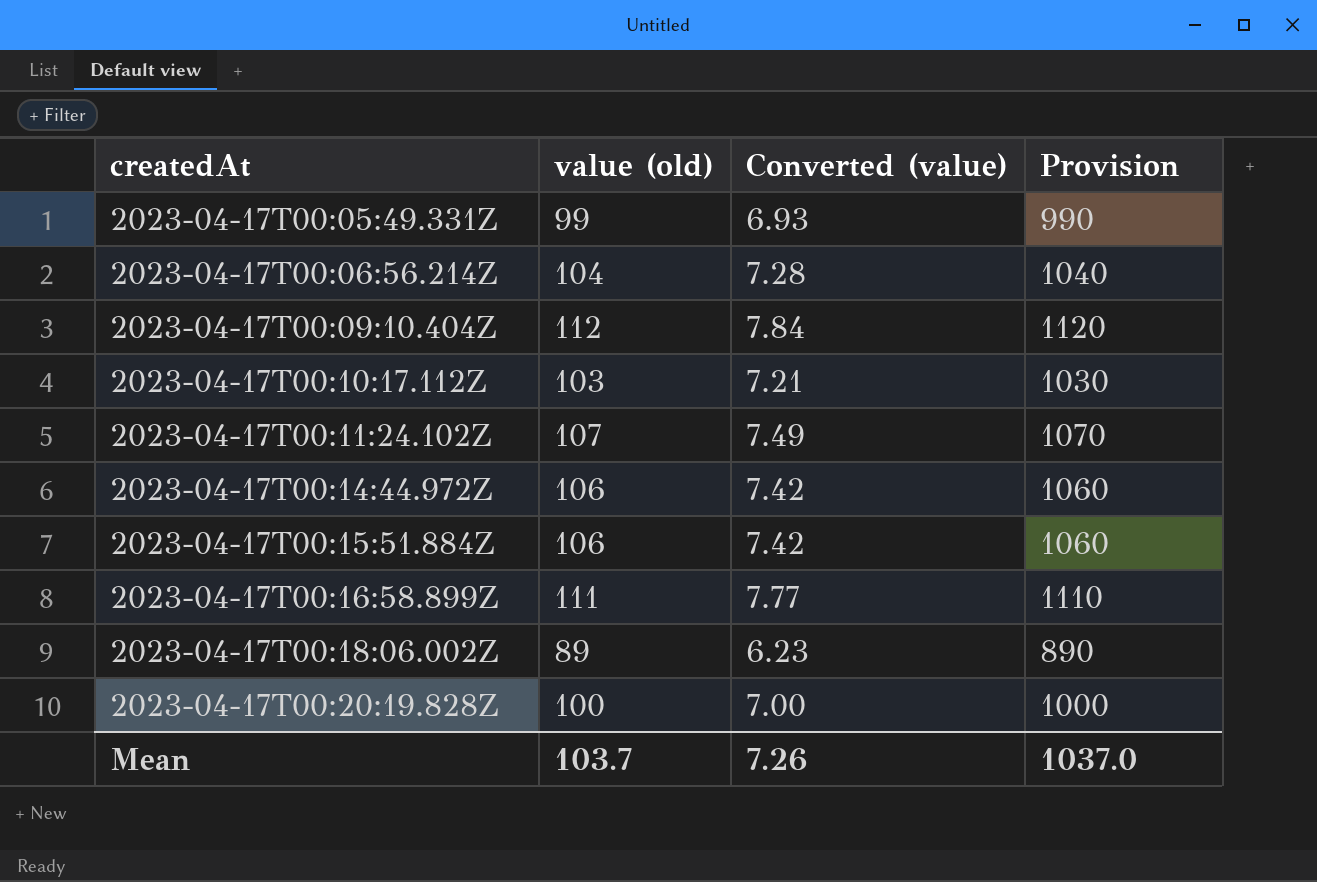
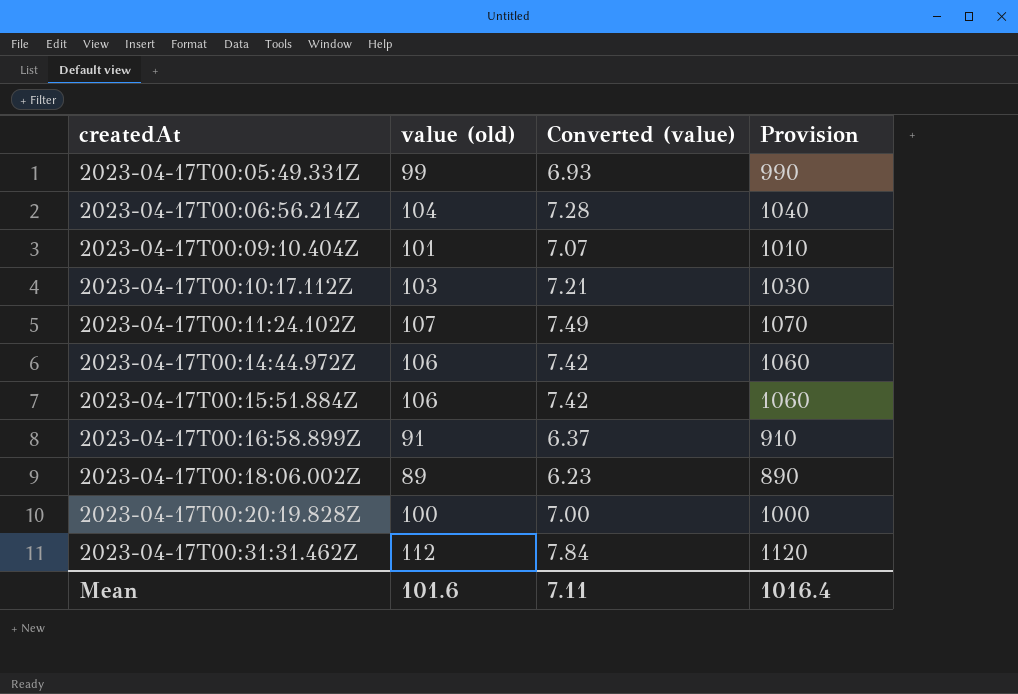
2023-04-17T00:09:10.404Z | value (old): 112 -> 101
2023-04-17T00:09:10.404Z | Converted (value): 7.84 -> 7.07
2023-04-17T00:09:10.404Z | Provision: 1120 -> 1010
2023-04-17T00:16:58.899Z | value (old): 111 -> 91
2023-04-17T00:16:58.899Z | Converted (value): 7.77 -> 6.37
2023-04-17T00:16:58.899Z | Provision: 1110 -> 910
row 2023-04-17T00:31:31.462Z: none -> 112 | 7.84 | 1120
Mean | value (old): 103.7 -> 101.6
Mean | Converted (value): 7.26 -> 7.11
Mean | Provision: 1037.0 -> 1016.4

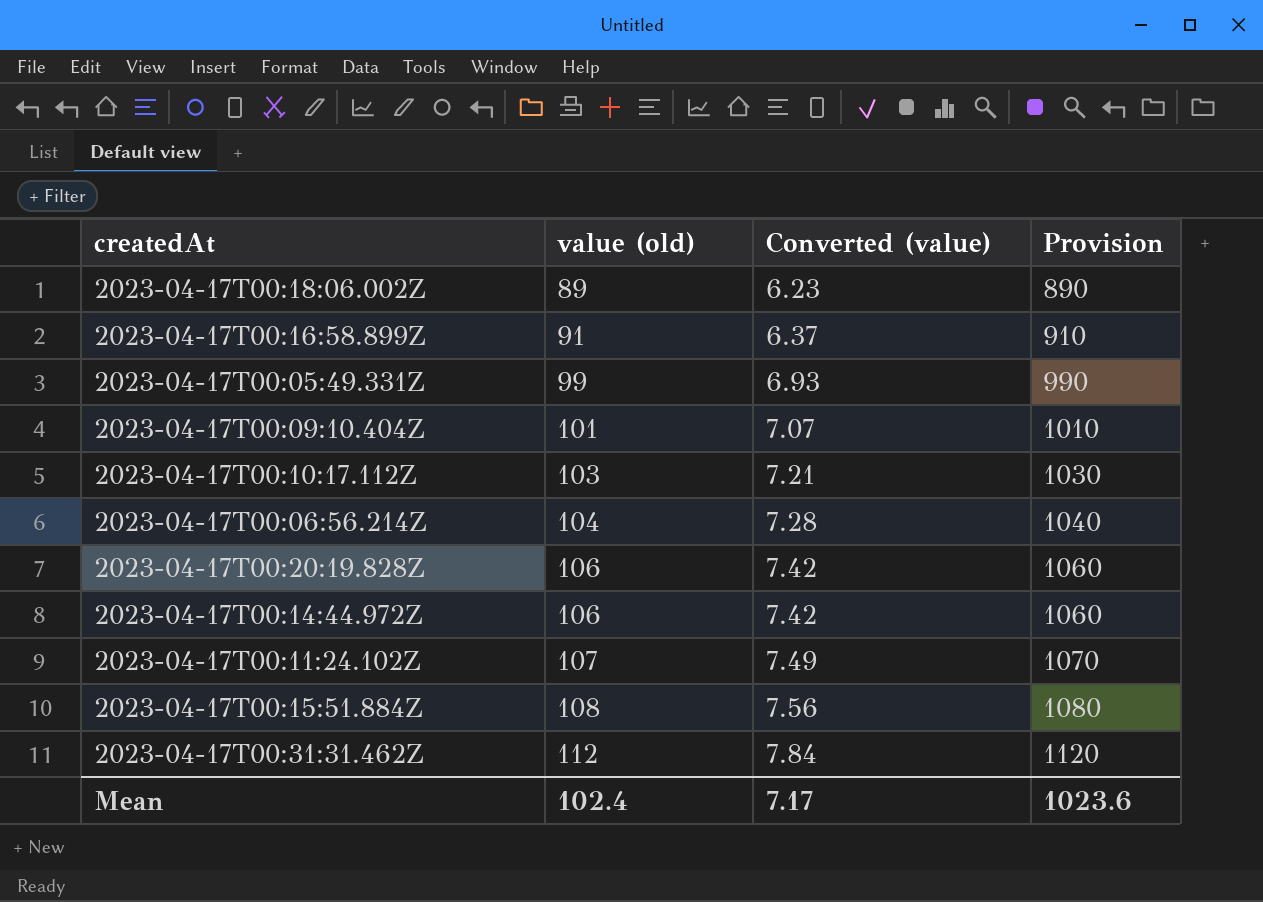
row order: createdAt ascending -> value (old) ascending
2023-04-17T00:20:19.828Z | value (old): 100 -> 106
2023-04-17T00:20:19.828Z | Converted (value): 7.00 -> 7.42
2023-04-17T00:20:19.828Z | Provision: 1000 -> 1060
2023-04-17T00:15:51.884Z | value (old): 106 -> 108
2023-04-17T00:15:51.884Z | Converted (value): 7.42 -> 7.56
2023-04-17T00:15:51.884Z | Provision: 1060 -> 1080
Mean | value (old): 101.6 -> 102.4
Mean | Converted (value): 7.11 -> 7.17
Mean | Provision: 1016.4 -> 1023.6

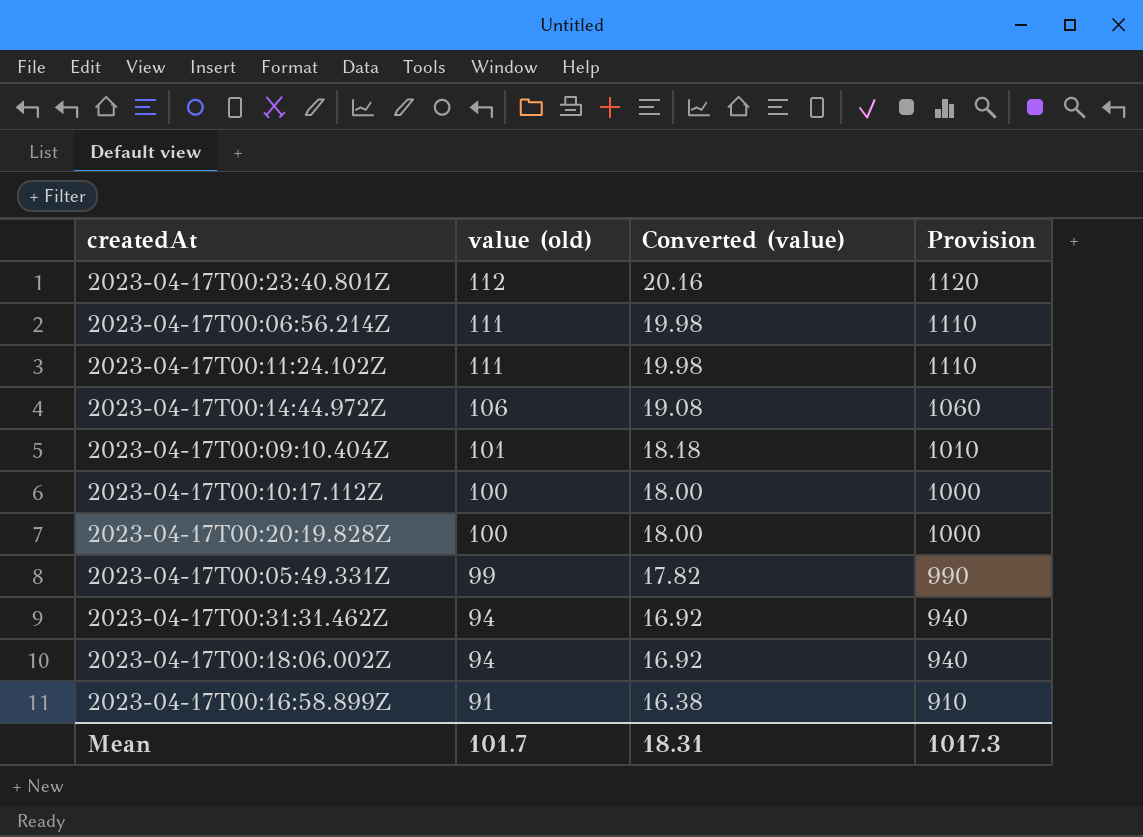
row order: value (old) ascending -> value (old) descending
column Converted (value) | formula: [value (old)] * 0.07 -> [value (old)] * 0.18
row 2023-04-17T00:15:51.884Z: 108 | 7.56 | 1080 -> none
row 2023-04-17T00:23:40.801Z: none -> 112 | 20.16 | 1120
2023-04-17T00:06:56.214Z | value (old): 104 -> 111
2023-04-17T00:06:56.214Z | Provision: 1040 -> 1110
2023-04-17T00:11:24.102Z | value (old): 107 -> 111
2023-04-17T00:11:24.102Z | Provision: 1070 -> 1110
2023-04-17T00:10:17.112Z | value (old): 103 -> 100
2023-04-17T00:10:17.112Z | Provision: 1030 -> 1000
2023-04-17T00:20:19.828Z | value (old): 106 -> 100
2023-04-17T00:20:19.828Z | Provision: 1060 -> 1000
2023-04-17T00:31:31.462Z | value (old): 112 -> 94
2023-04-17T00:31:31.462Z | Provision: 1120 -> 940
2023-04-17T00:18:06.002Z | value (old): 89 -> 94
2023-04-17T00:18:06.002Z | Provision: 890 -> 940
Mean | value (old): 102.4 -> 101.7
Mean | Converted (value): 7.17 -> 18.31
Mean | Provision: 1023.6 -> 1017.3

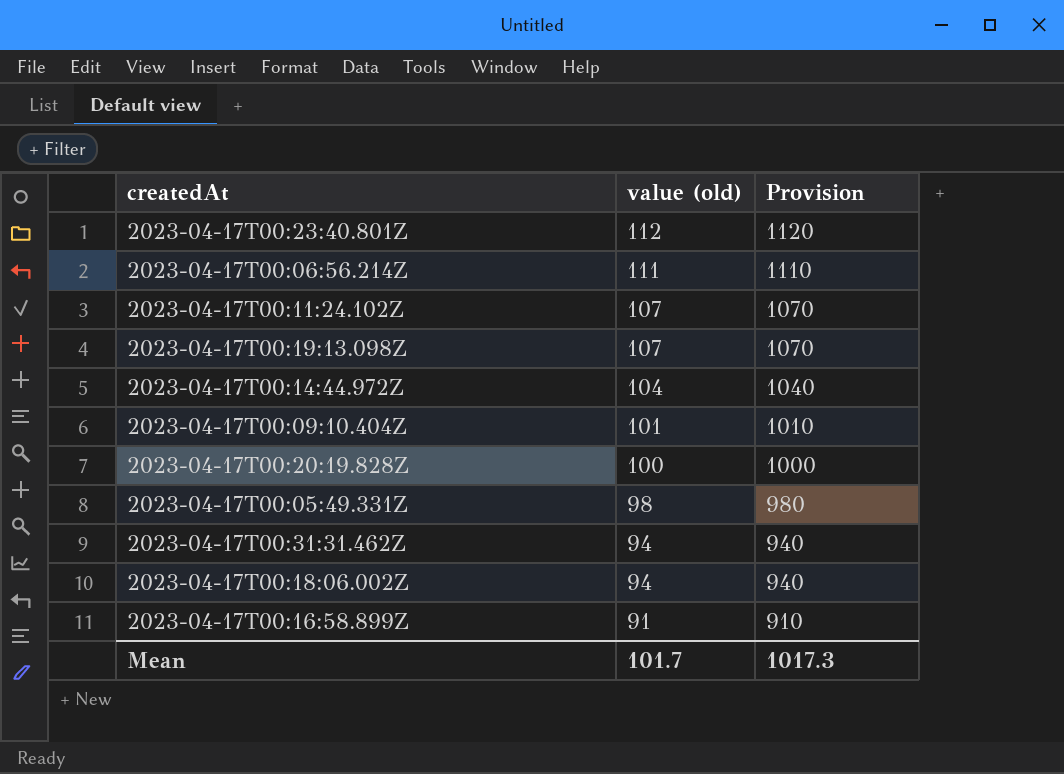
column Converted (value) | formula: [value (old)] * 0.18 -> none
row 2023-04-17T00:10:17.112Z: 100 | 18.00 | 1000 -> none
2023-04-17T00:11:24.102Z | value (old): 111 -> 107
2023-04-17T00:11:24.102Z | Provision: 1110 -> 1070
row 2023-04-17T00:19:13.098Z: none -> 107 | 1070
2023-04-17T00:14:44.972Z | value (old): 106 -> 104
2023-04-17T00:14:44.972Z | Provision: 1060 -> 1040
2023-04-17T00:05:49.331Z | value (old): 99 -> 98
2023-04-17T00:05:49.331Z | Provision: 990 -> 980

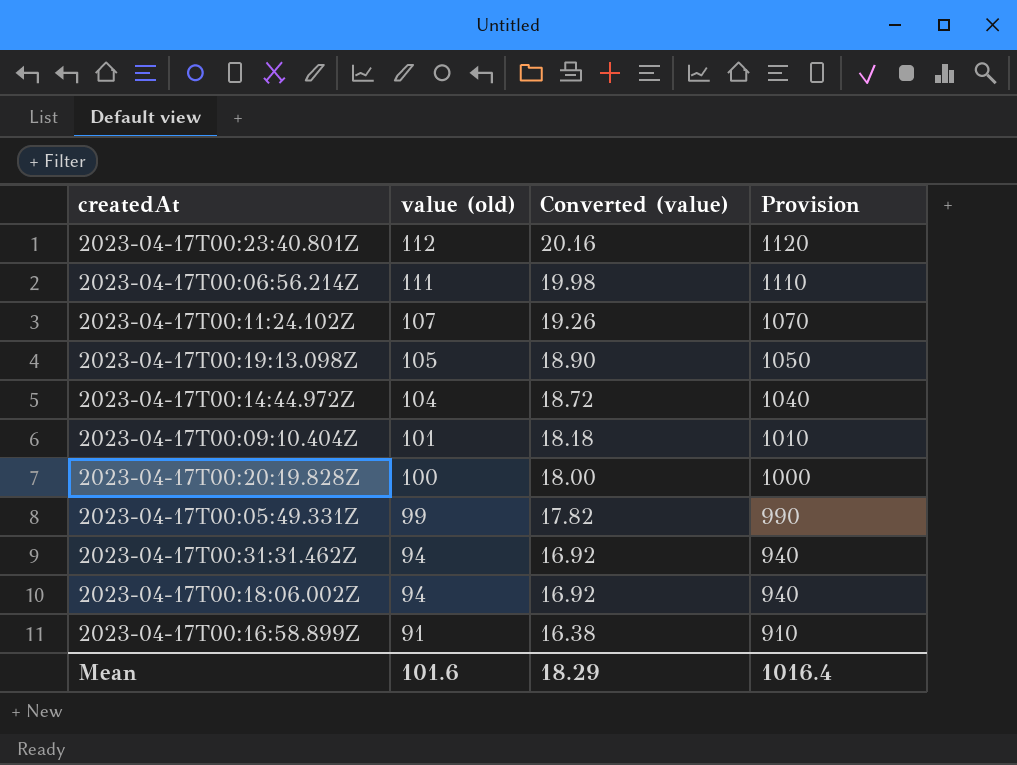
column Converted (value) | formula: none -> [value (old)] * 0.18
2023-04-17T00:19:13.098Z | value (old): 107 -> 105
2023-04-17T00:19:13.098Z | Provision: 1070 -> 1050
2023-04-17T00:05:49.331Z | value (old): 98 -> 99
2023-04-17T00:05:49.331Z | Provision: 980 -> 990
Mean | value (old): 101.7 -> 101.6
Mean | Provision: 1017.3 -> 1016.4

